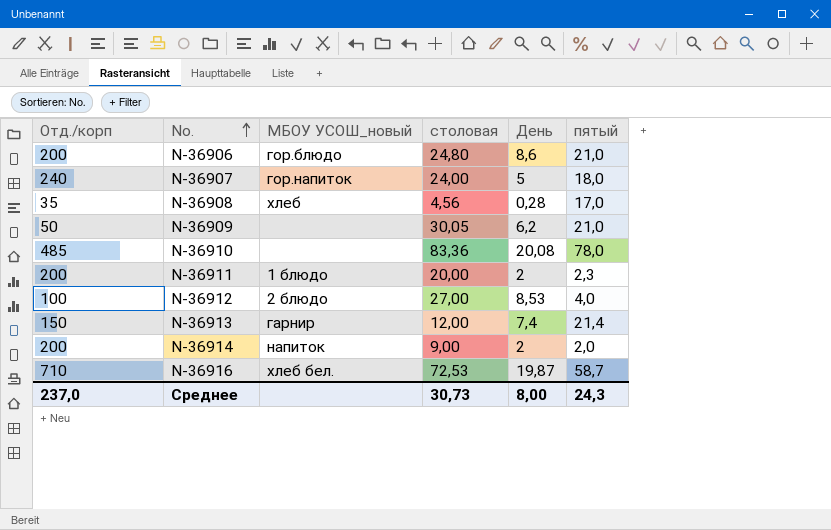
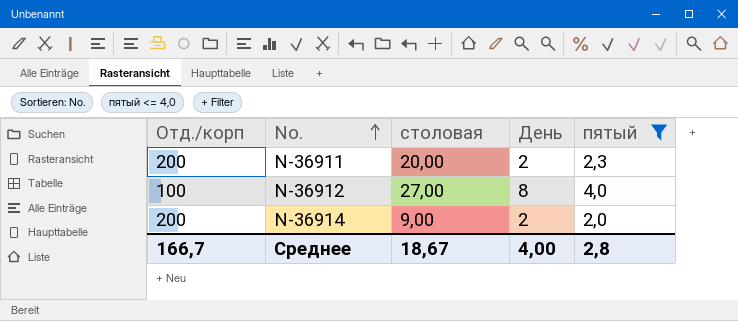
filter: none -> пятый <= 4,0
column МБОУ УСОШ_новый | position: 3 -> none
N-36912 | День: 8,53 -> 8
Среднее | Отд./корп: 237,0 -> 166,7
Среднее | столовая: 30,73 -> 18,67
Среднее | День: 8,00 -> 4,00
Среднее | пятый: 24,3 -> 2,8

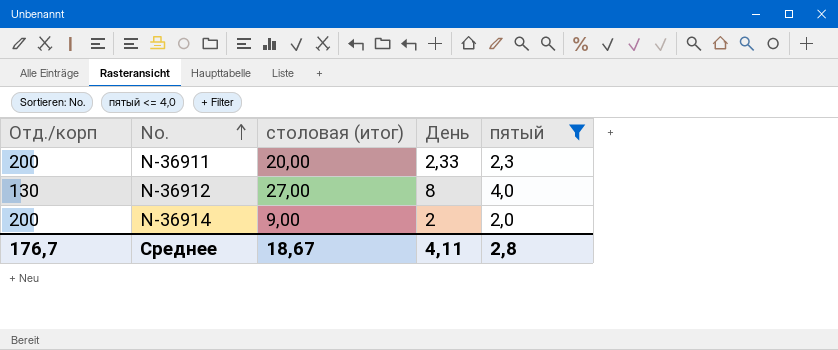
column name: столовая -> столовая (итог)
N-36911 | День: 2 -> 2,33
N-36912 | Отд./корп: 100 -> 130
Среднее | Отд./корп: 166,7 -> 176,7
Среднее | День: 4,00 -> 4,11

